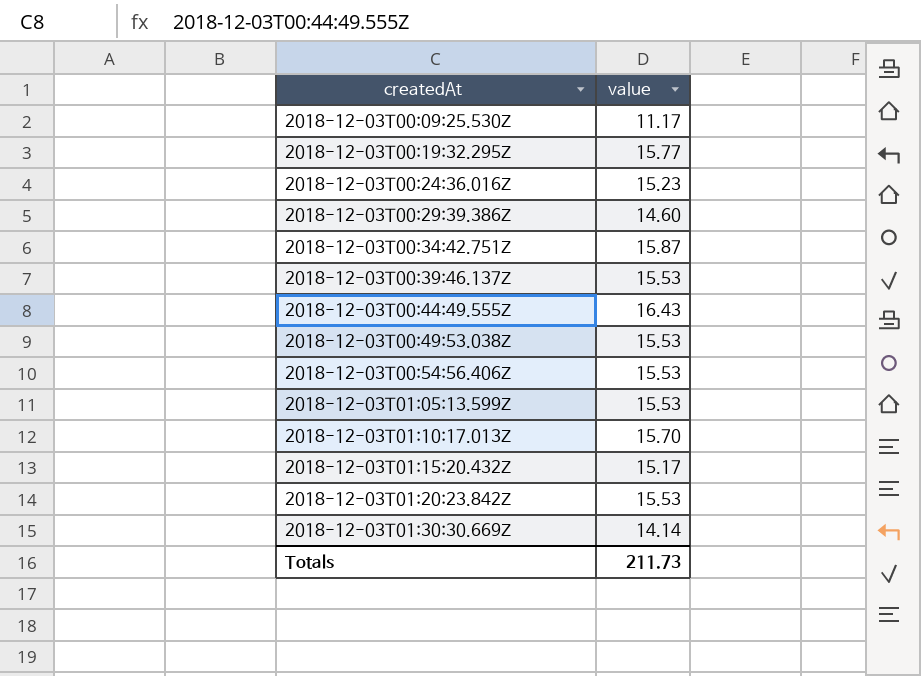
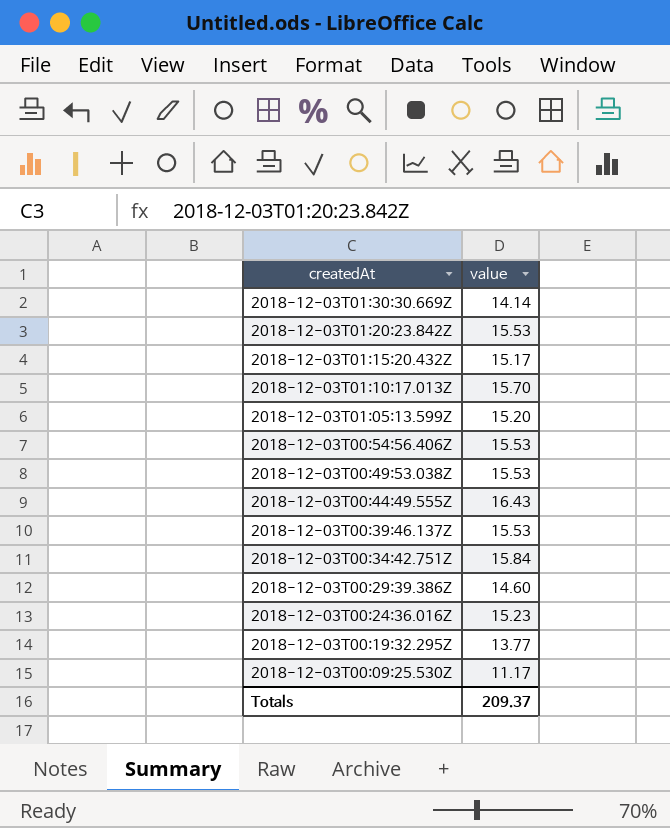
row order: createdAt ascending -> createdAt descending
2018-12-03T01:05:13.599Z | value: 15.53 -> 15.20
2018-12-03T00:34:42.751Z | value: 15.87 -> 15.84
2018-12-03T00:19:32.295Z | value: 15.77 -> 13.77
Totals | value: 211.73 -> 209.37

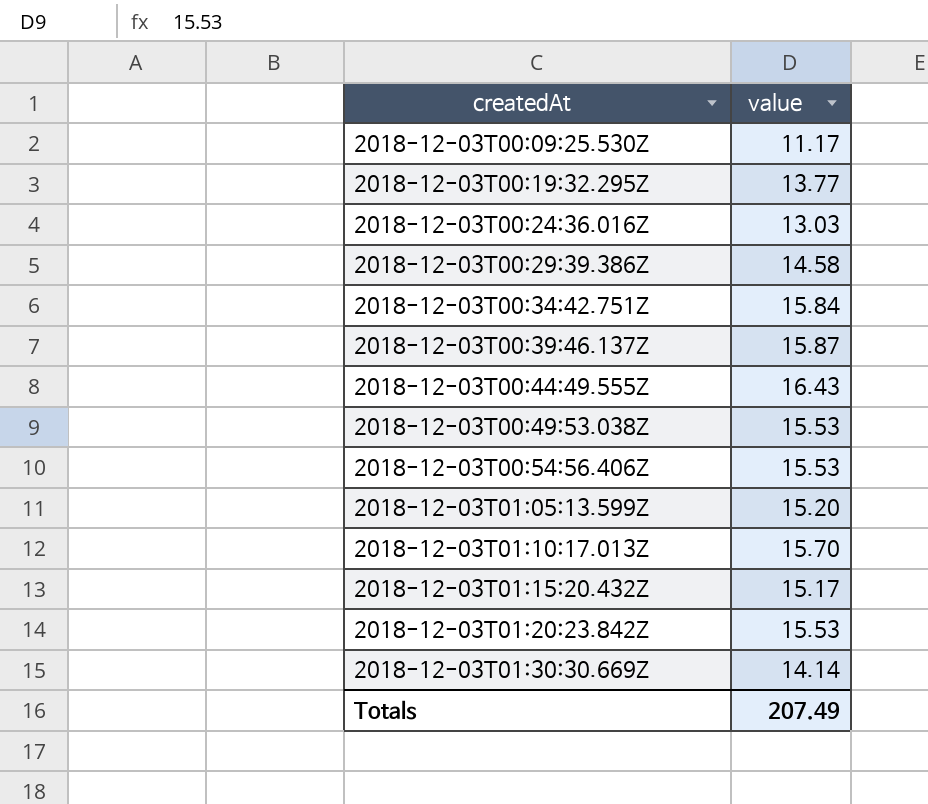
row order: createdAt descending -> createdAt ascending
2018-12-03T00:24:36.016Z | value: 15.23 -> 13.03
2018-12-03T00:29:39.386Z | value: 14.60 -> 14.58
2018-12-03T00:39:46.137Z | value: 15.53 -> 15.87
Totals | value: 209.37 -> 207.49

